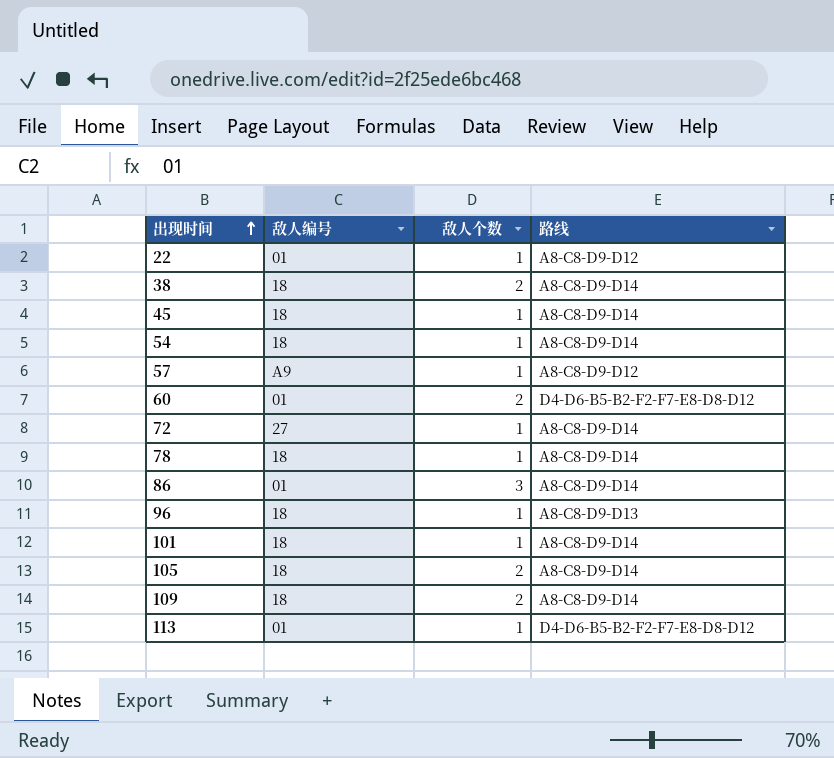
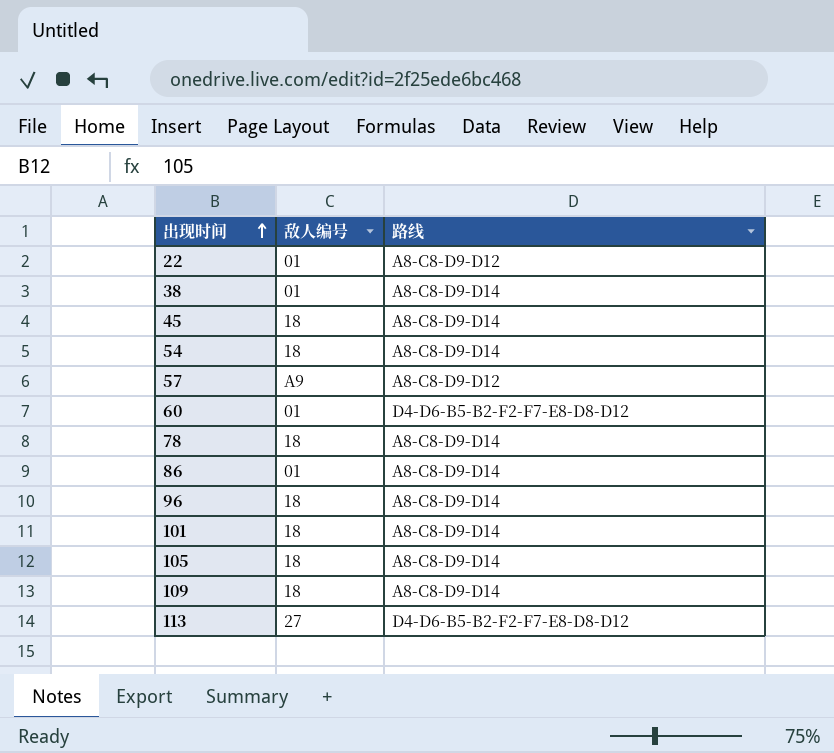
column 敌人个数 | position: 3 -> none
row 72: 27 | 1 | A8-C8-D9-D14 -> none
38 | 敌人编号: 18 -> 01
96 | 路线: A8-C8-D9-D13 -> A8-C8-D9-D14
113 | 敌人编号: 01 -> 27

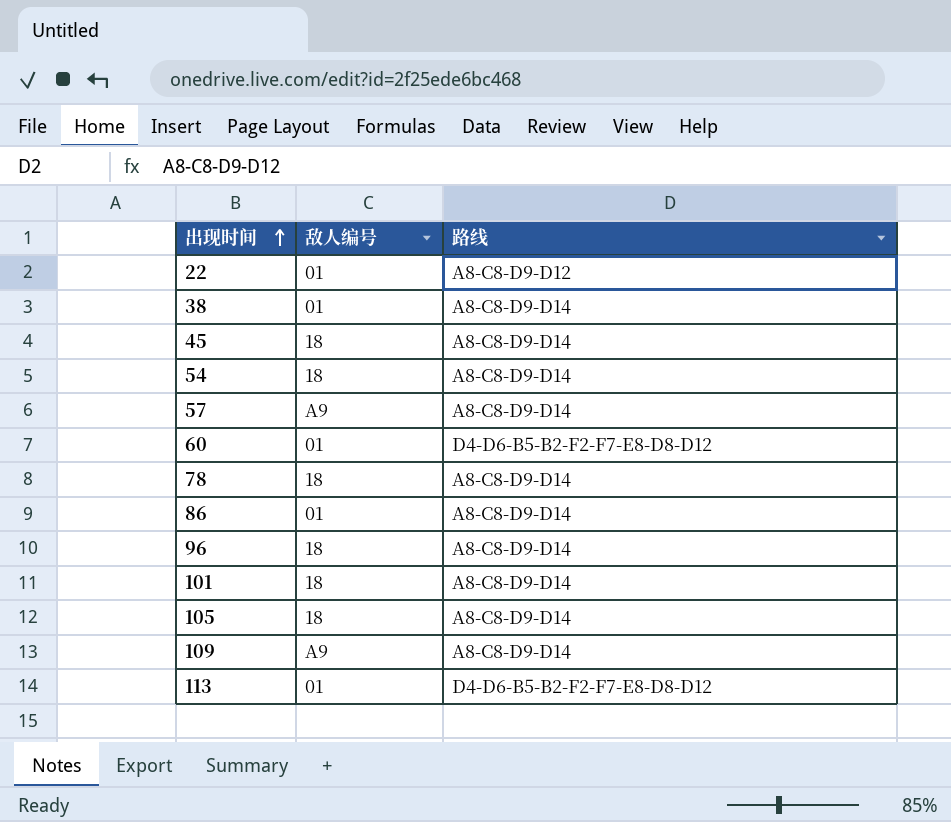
57 | 路线: A8-C8-D9-D12 -> A8-C8-D9-D14
109 | 敌人编号: 18 -> A9
113 | 敌人编号: 27 -> 01

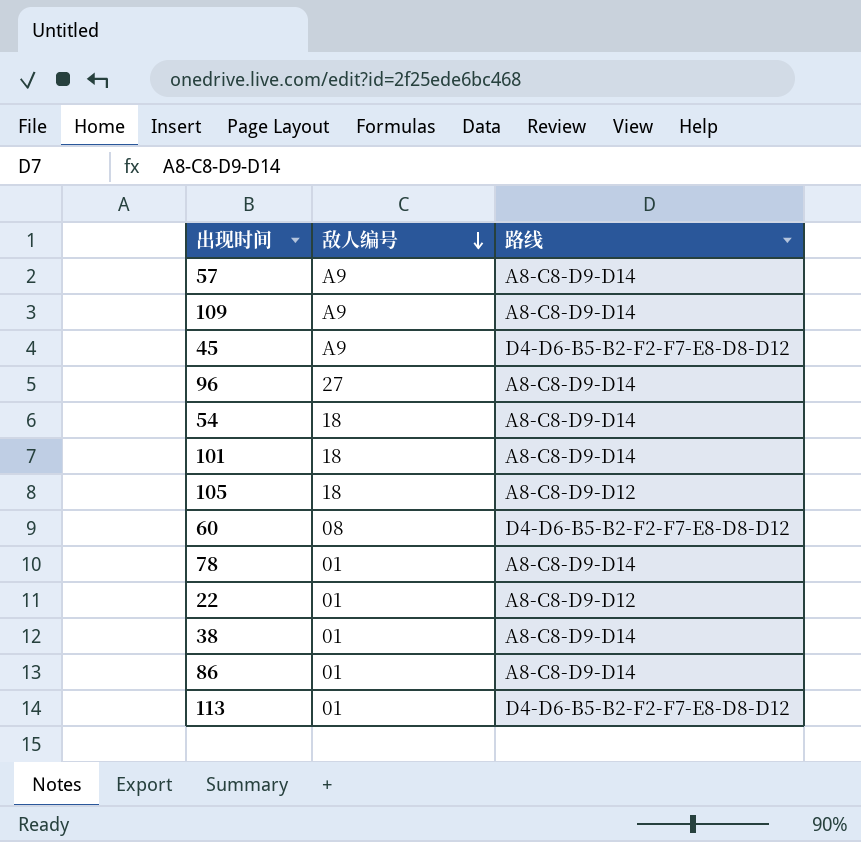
row order: 出现时间 ascending -> 敌人编号 descending
45 | 敌人编号: 18 -> A9
45 | 路线: A8-C8-D9-D14 -> D4-D6-B5-B2-F2-F7-E8-D8-D12
96 | 敌人编号: 18 -> 27
105 | 路线: A8-C8-D9-D14 -> A8-C8-D9-D12
60 | 敌人编号: 01 -> 08
78 | 敌人编号: 18 -> 01

